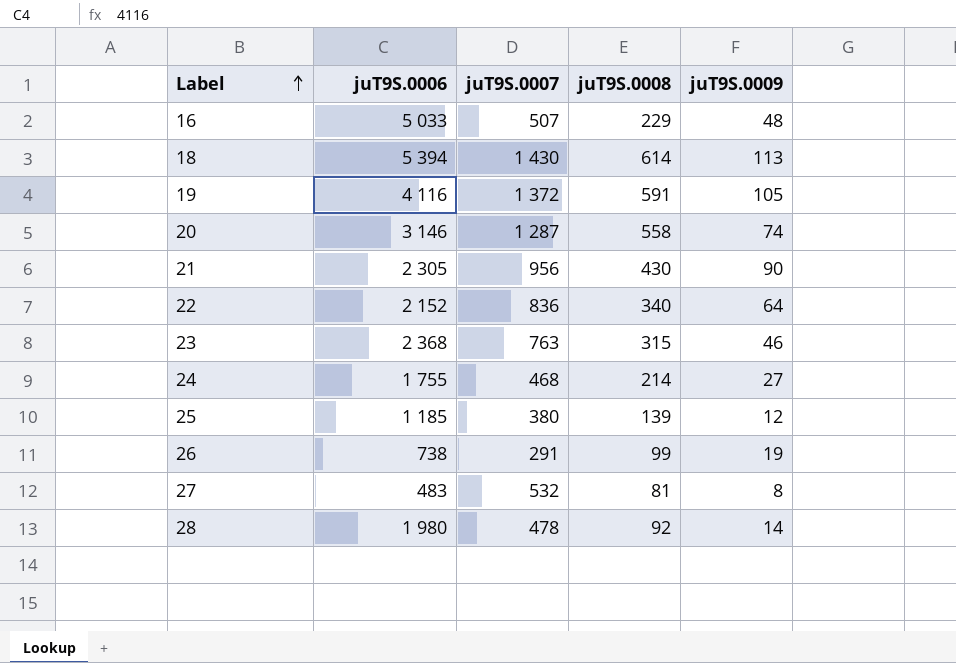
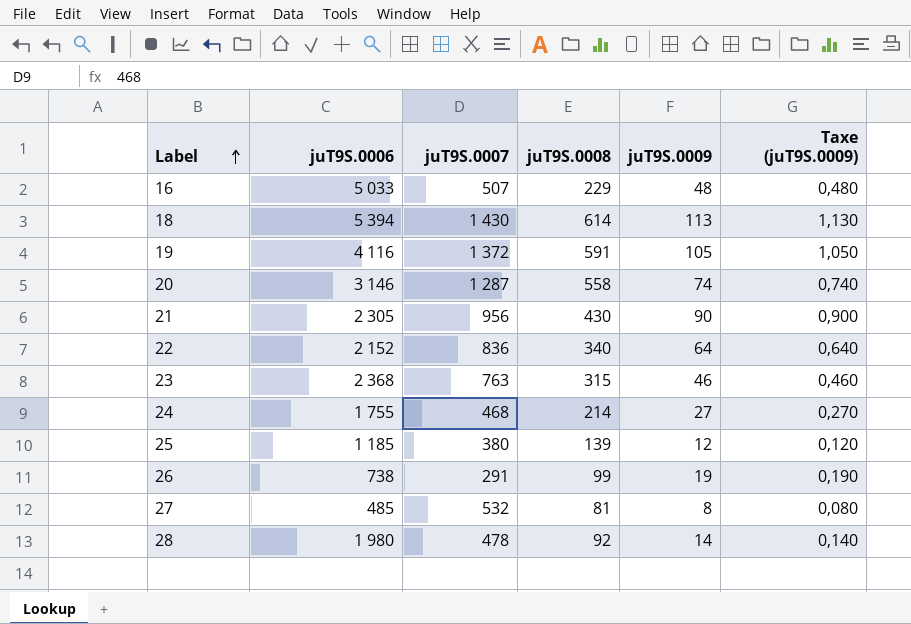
column Taxe (juT9S.0009) | formula: none -> [juT9S.0009] * 0,01
27 | juT9S.0006: 483 -> 485

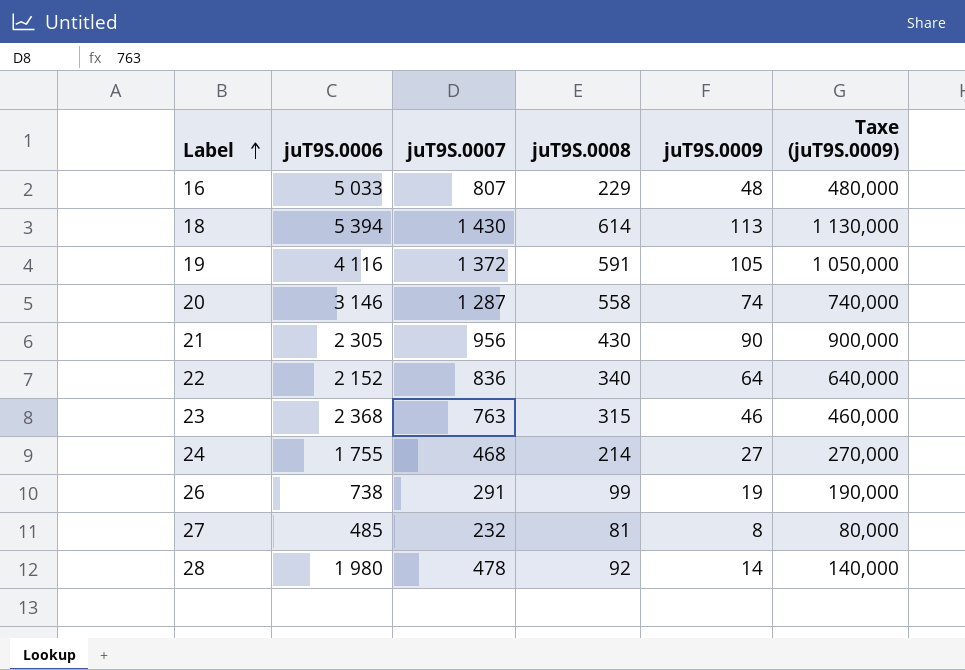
column Taxe (juT9S.0009) | formula: [juT9S.0009] * 0,01 -> [juT9S.0009] * 10
row 25: 1 185 | 380 | 139 | 12 | 0,120 -> none
16 | juT9S.0007: 507 -> 807
27 | juT9S.0007: 532 -> 232

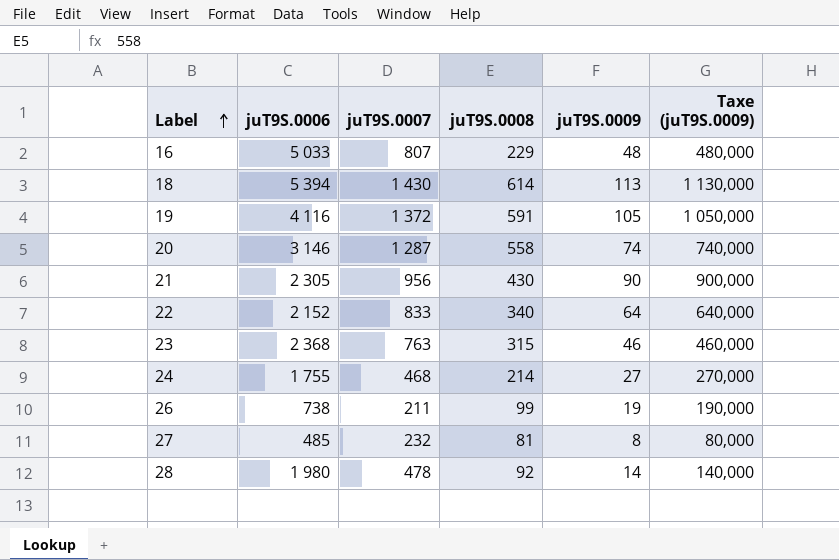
22 | juT9S.0007: 836 -> 833
26 | juT9S.0007: 291 -> 211

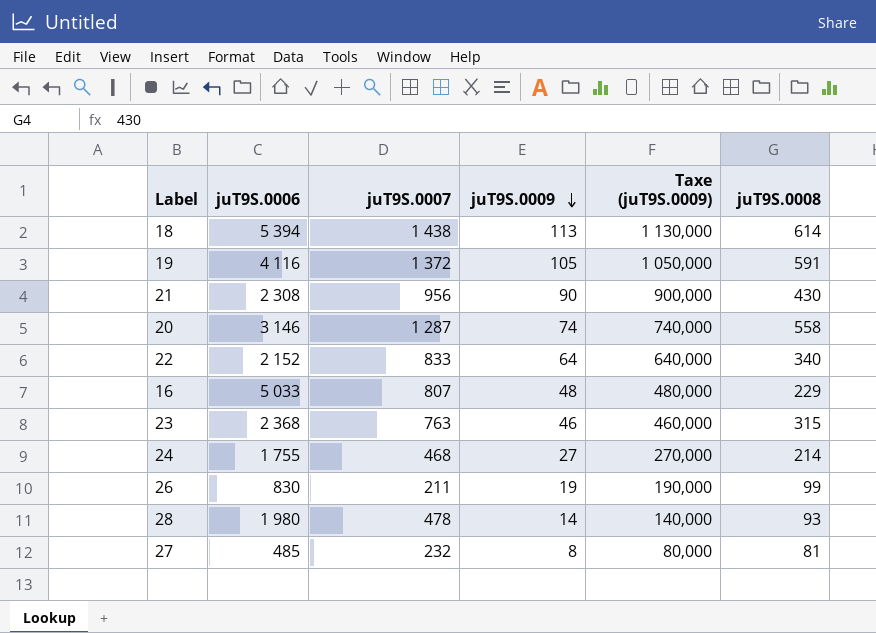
row order: Label ascending -> juT9S.0009 descending
column juT9S.0008 | position: 4 -> 6
18 | juT9S.0007: 1 430 -> 1 438
21 | juT9S.0006: 2 305 -> 2 308
26 | juT9S.0006: 738 -> 830
28 | juT9S.0008: 92 -> 93

